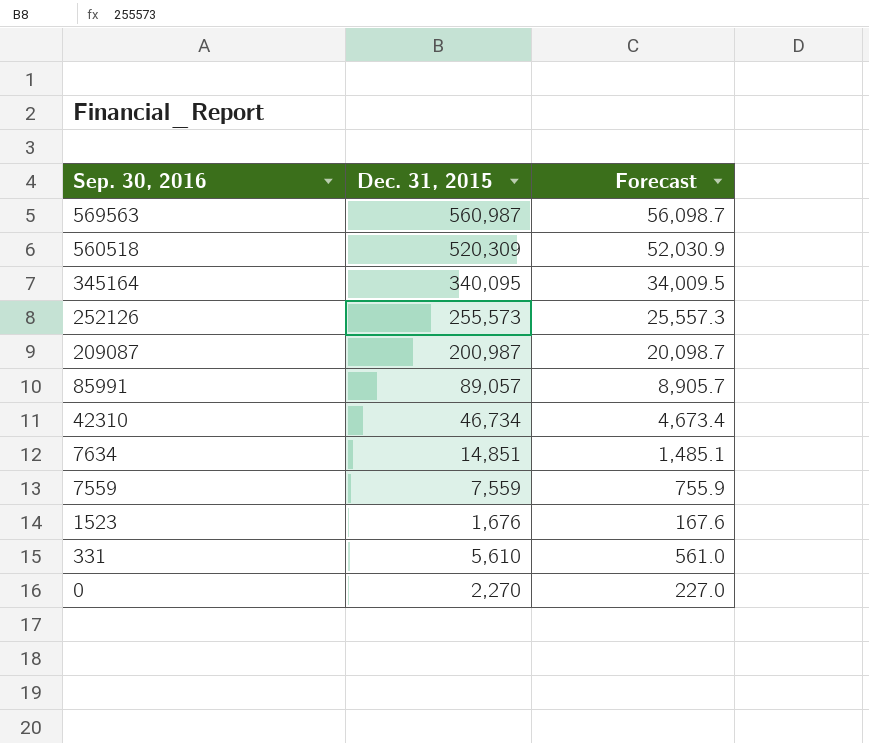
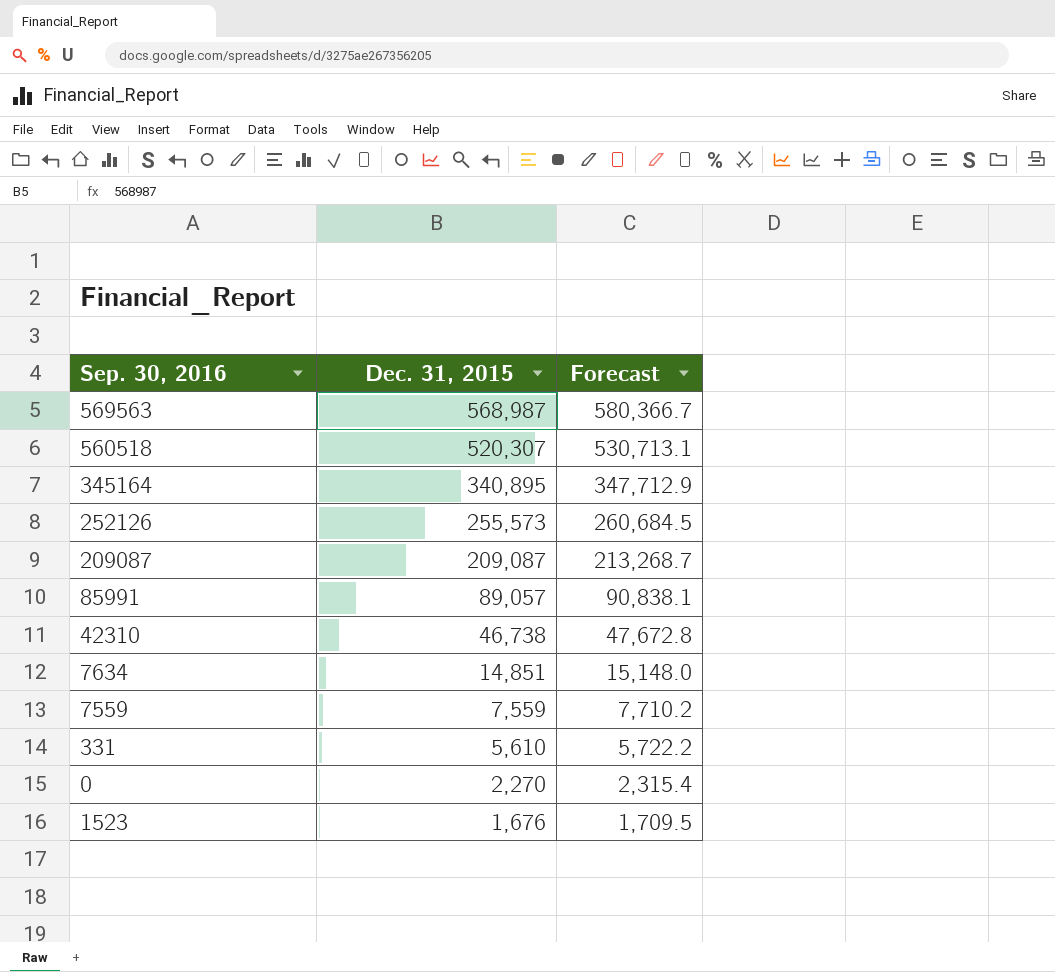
row order: Sep. 30, 2016 descending -> Dec. 31, 2015 descending
column Forecast | formula: [Dec. 31, 2015] * 0.1 -> [Dec. 31, 2015] * 1.02
569563 | Dec. 31, 2015: 560,987 -> 568,987
560518 | Dec. 31, 2015: 520,309 -> 520,307
345164 | Dec. 31, 2015: 340,095 -> 340,895
209087 | Dec. 31, 2015: 200,987 -> 209,087
42310 | Dec. 31, 2015: 46,734 -> 46,738

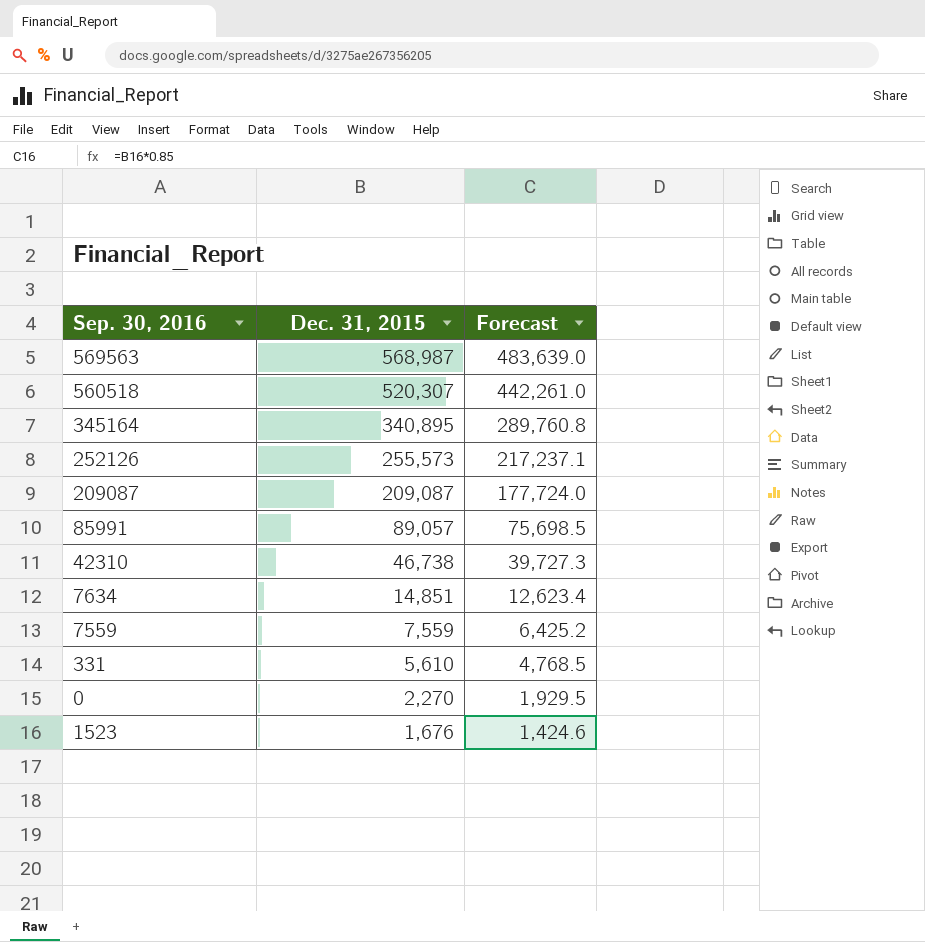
column Forecast | formula: [Dec. 31, 2015] * 1.02 -> [Dec. 31, 2015] * 0.85

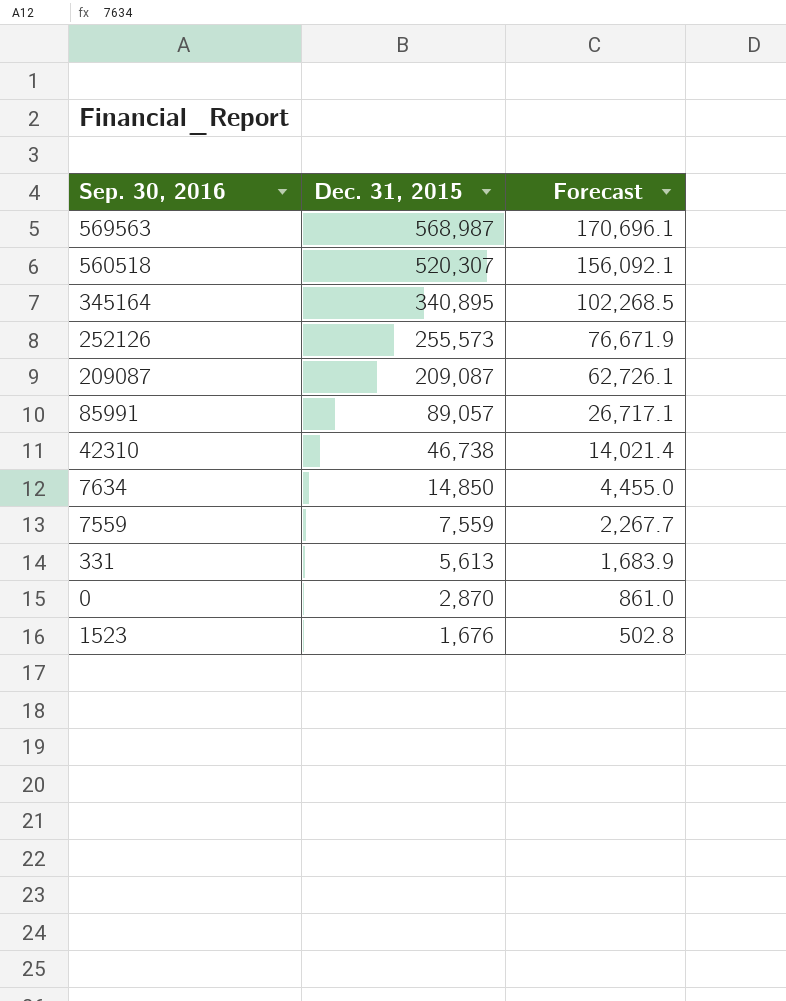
column Forecast | formula: [Dec. 31, 2015] * 0.85 -> [Dec. 31, 2015] * 0.3
7634 | Dec. 31, 2015: 14,851 -> 14,850
331 | Dec. 31, 2015: 5,610 -> 5,613
0 | Dec. 31, 2015: 2,270 -> 2,870

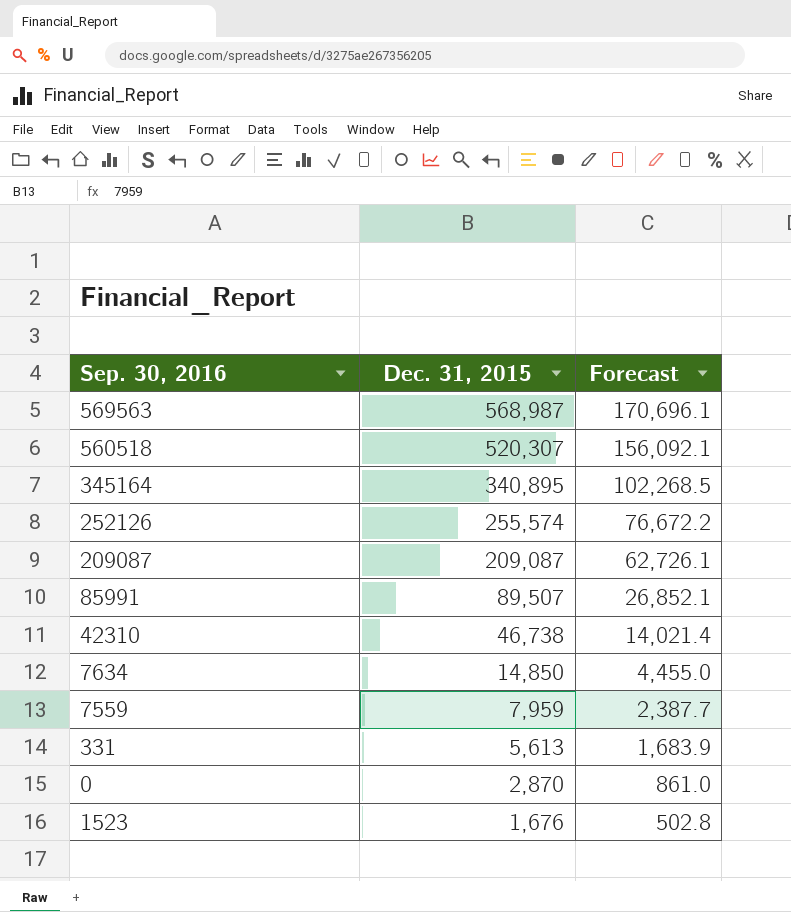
252126 | Dec. 31, 2015: 255,573 -> 255,574
252126 | Forecast: 76,671.9 -> 76,672.2
85991 | Dec. 31, 2015: 89,057 -> 89,507
85991 | Forecast: 26,717.1 -> 26,852.1
7559 | Dec. 31, 2015: 7,559 -> 7,959
7559 | Forecast: 2,267.7 -> 2,387.7

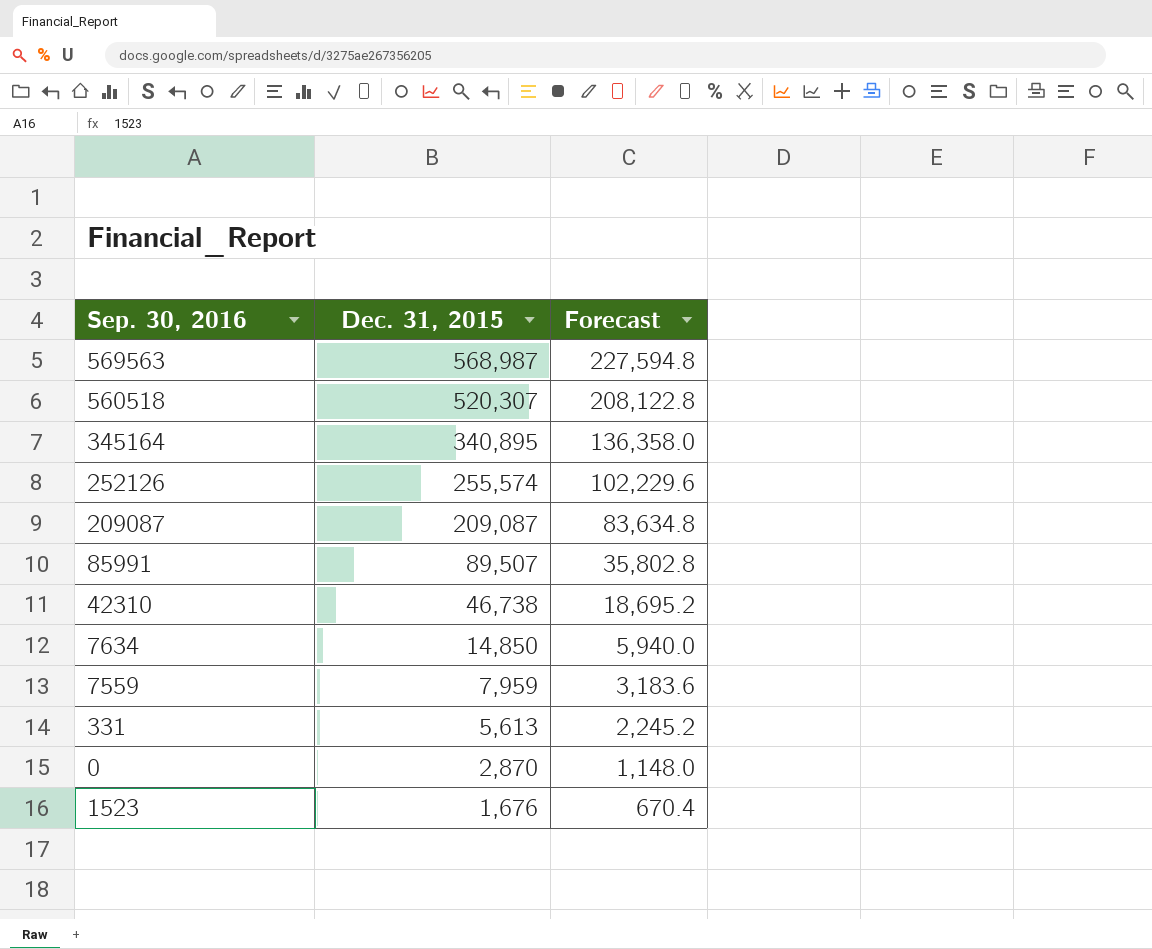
column Forecast | formula: [Dec. 31, 2015] * 0.3 -> [Dec. 31, 2015] * 0.4

